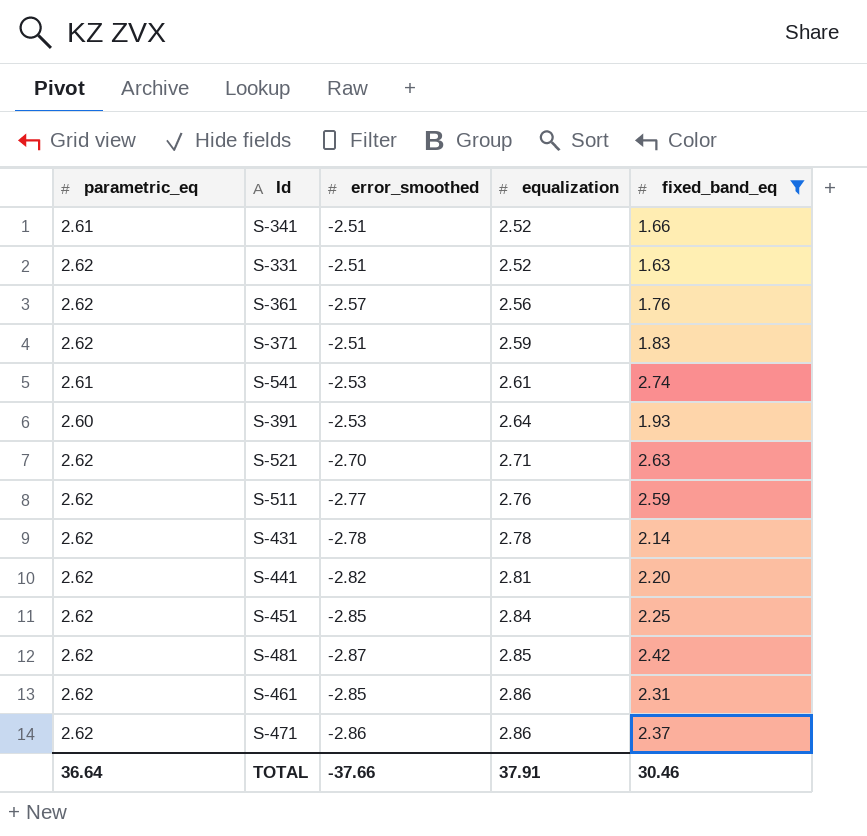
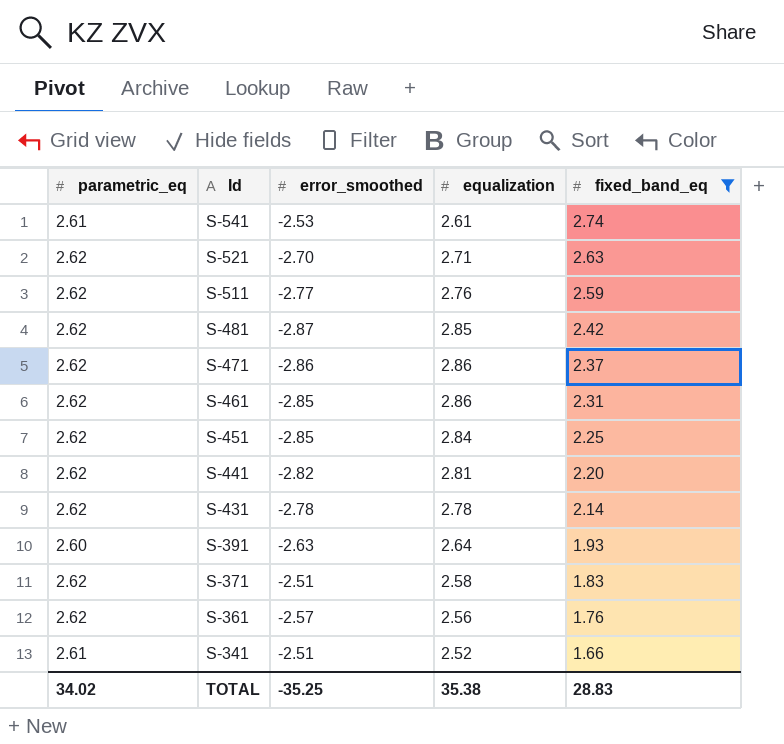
row order: equalization ascending -> Id descending
row S-331: 2.62 | -2.51 | 2.52 | 1.63 -> none
S-391 | error_smoothed: -2.53 -> -2.63
S-371 | equalization: 2.59 -> 2.58
TOTAL | parametric_eq: 36.64 -> 34.02
TOTAL | error_smoothed: -37.66 -> -35.25
TOTAL | equalization: 37.91 -> 35.38
TOTAL | fixed_band_eq: 30.46 -> 28.83

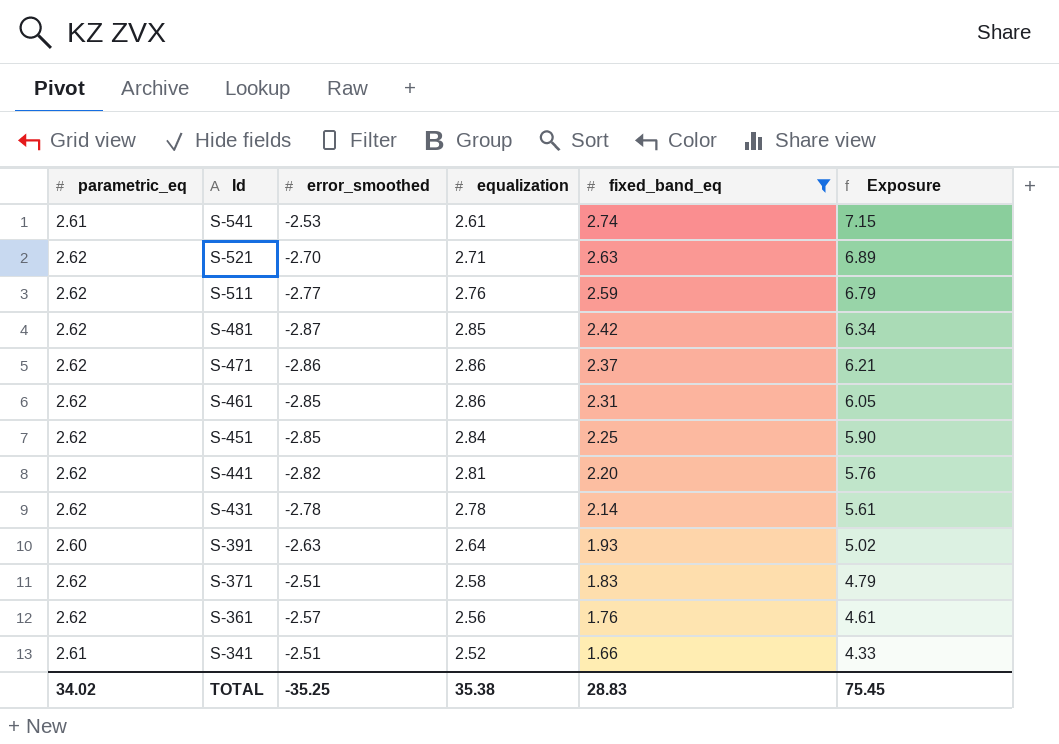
column Exposure | formula: none -> [parametric_eq] * [fixed_band_eq]

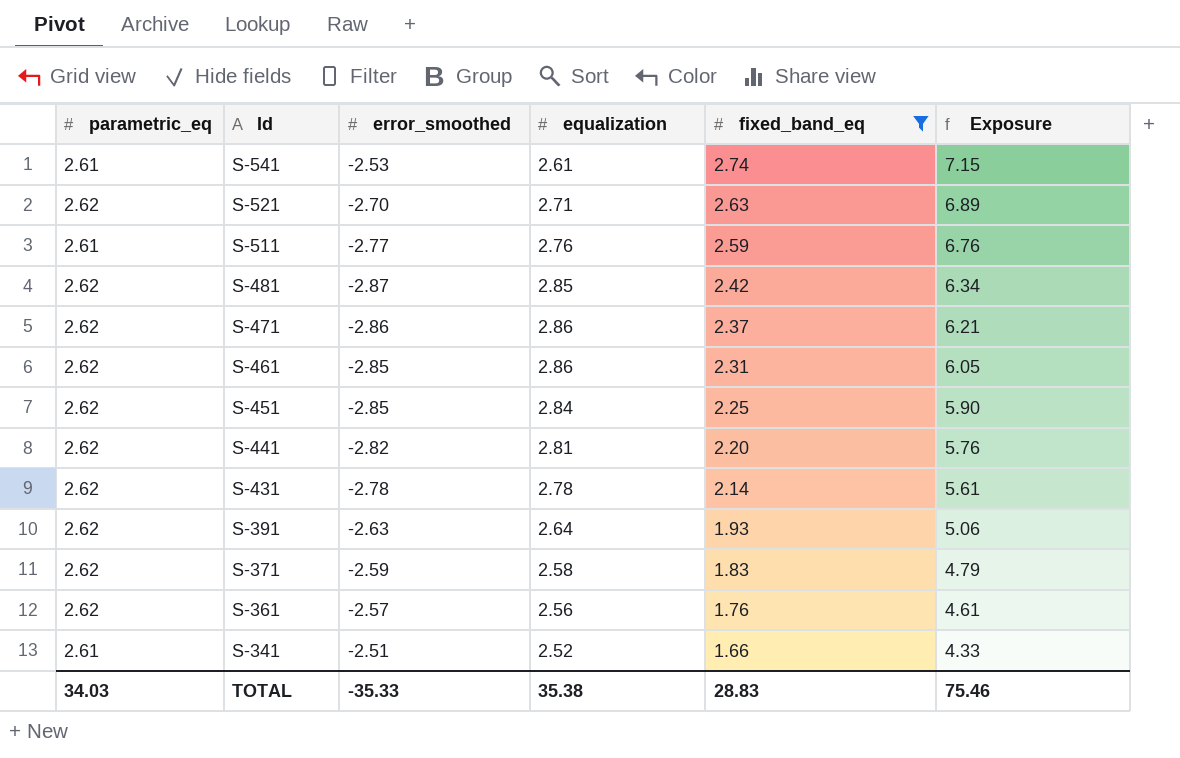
S-511 | parametric_eq: 2.62 -> 2.61
S-511 | Exposure: 6.79 -> 6.76
S-391 | parametric_eq: 2.60 -> 2.62
S-391 | Exposure: 5.02 -> 5.06
S-371 | error_smoothed: -2.51 -> -2.59
TOTAL | parametric_eq: 34.02 -> 34.03
TOTAL | error_smoothed: -35.25 -> -35.33
TOTAL | Exposure: 75.45 -> 75.46

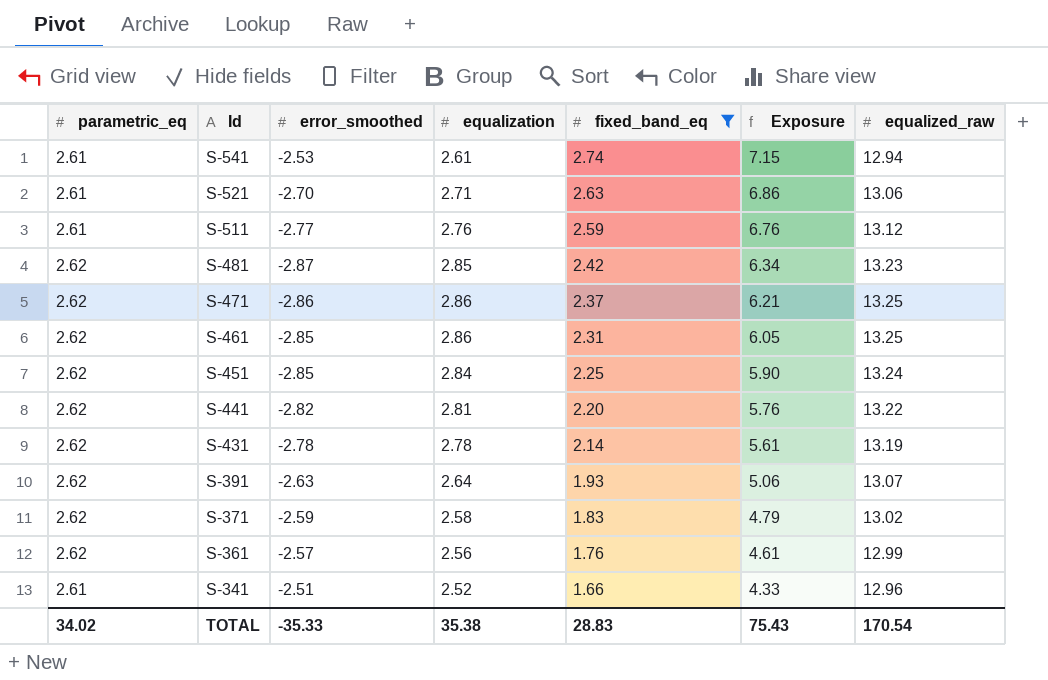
column equalized_raw | position: none -> 7
S-521 | parametric_eq: 2.62 -> 2.61
S-521 | Exposure: 6.89 -> 6.86
TOTAL | parametric_eq: 34.03 -> 34.02
TOTAL | Exposure: 75.46 -> 75.43

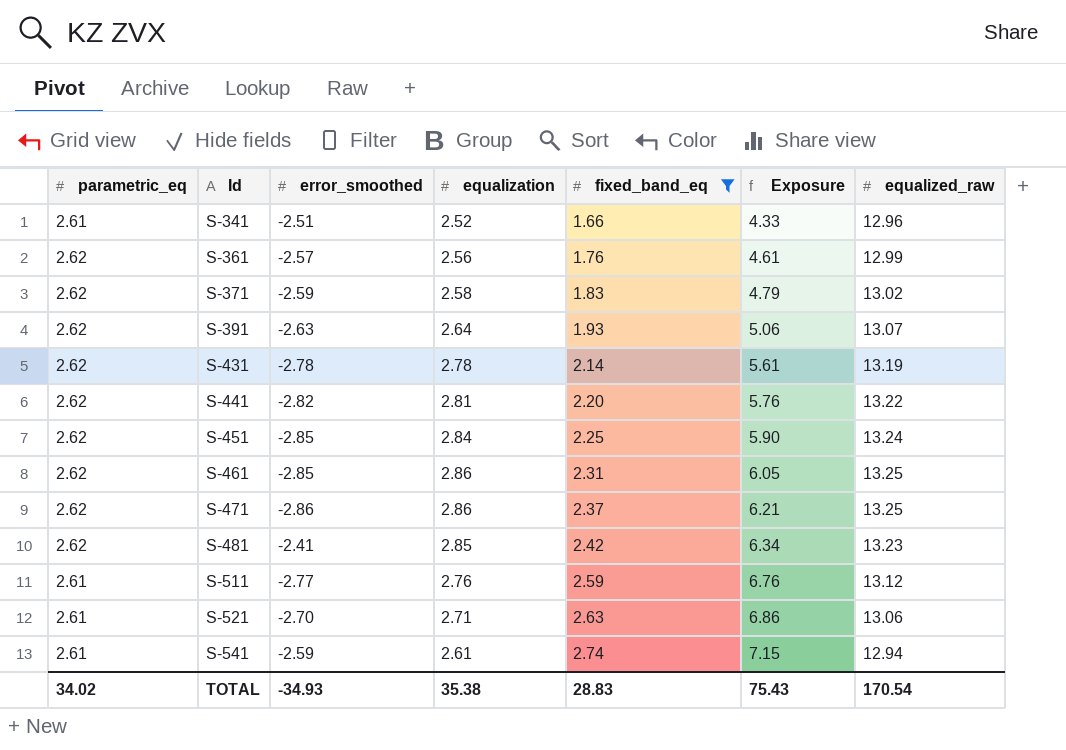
row order: Id descending -> Id ascending
S-481 | error_smoothed: -2.87 -> -2.41
S-541 | error_smoothed: -2.53 -> -2.59
TOTAL | error_smoothed: -35.33 -> -34.93

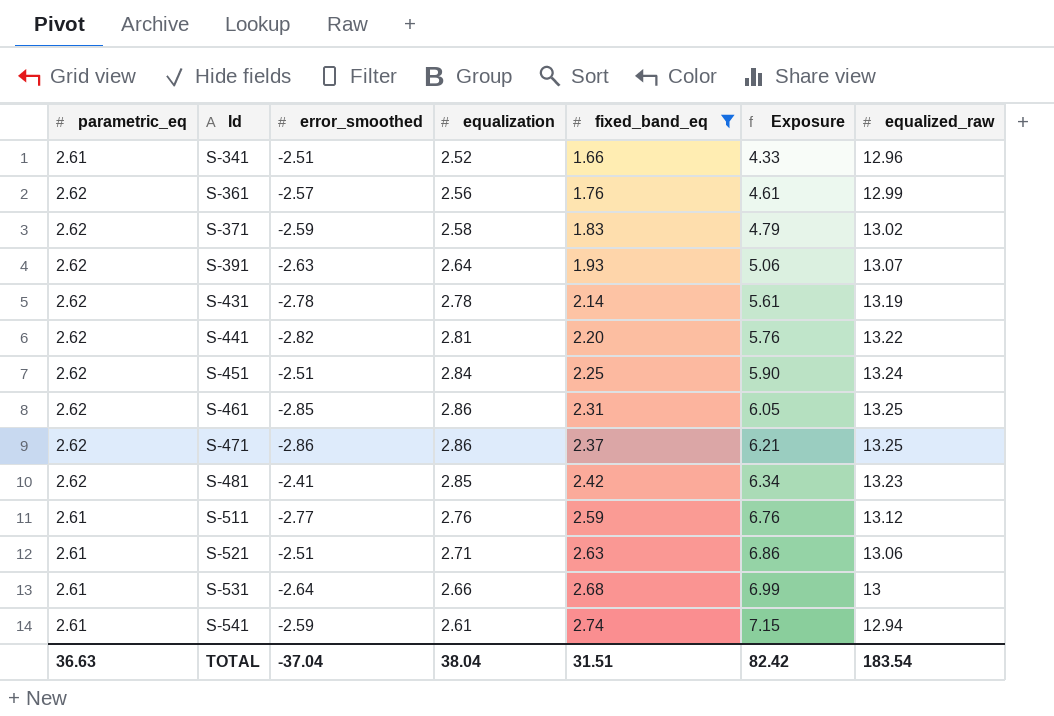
S-451 | error_smoothed: -2.85 -> -2.51
S-521 | error_smoothed: -2.70 -> -2.51
row S-531: none -> 2.61 | -2.64 | 2.66 | 2.68 | 6.99 | 13
TOTAL | parametric_eq: 34.02 -> 36.63
TOTAL | error_smoothed: -34.93 -> -37.04
TOTAL | equalization: 35.38 -> 38.04
TOTAL | fixed_band_eq: 28.83 -> 31.51
TOTAL | Exposure: 75.43 -> 82.42
TOTAL | equalized_raw: 170.54 -> 183.54

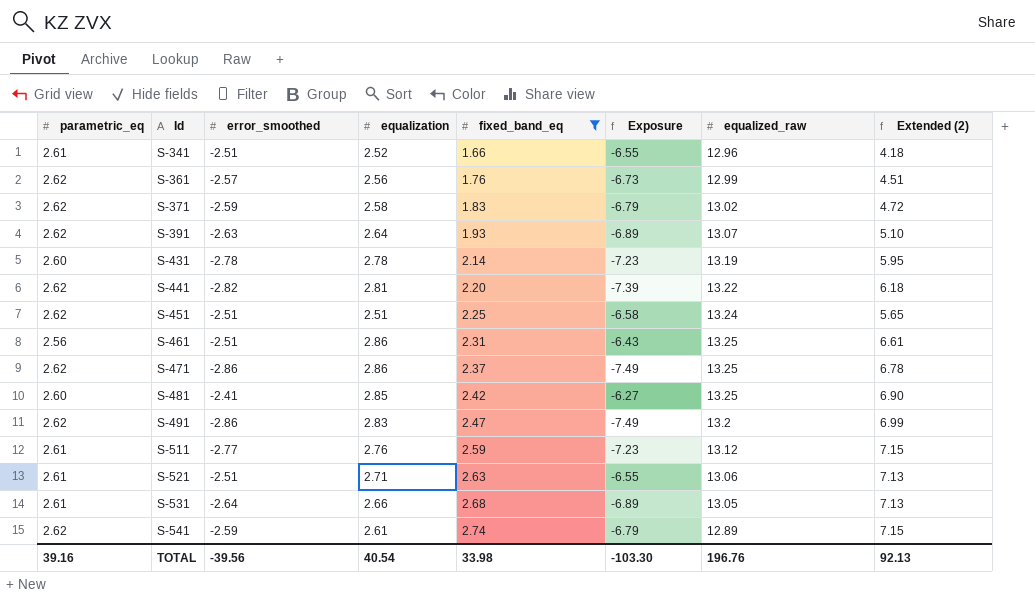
column Exposure | formula: [parametric_eq] * [fixed_band_eq] -> [parametric_eq] * [error_smoothed]
column Extended (2) | formula: none -> [equalization] * [fixed_band_eq]
S-431 | parametric_eq: 2.62 -> 2.60
S-451 | equalization: 2.84 -> 2.51
S-461 | parametric_eq: 2.62 -> 2.56
S-461 | error_smoothed: -2.85 -> -2.51
S-481 | parametric_eq: 2.62 -> 2.60
S-481 | equalized_raw: 13.23 -> 13.25
row S-491: none -> 2.62 | -2.86 | 2.83 | 2.47 | -7.49 | 13.2 | 6.99
S-531 | equalized_raw: 13 -> 13.05
S-541 | parametric_eq: 2.61 -> 2.62
S-541 | equalized_raw: 12.94 -> 12.89
TOTAL | parametric_eq: 36.63 -> 39.16
TOTAL | error_smoothed: -37.04 -> -39.56
TOTAL | equalization: 38.04 -> 40.54
TOTAL | fixed_band_eq: 31.51 -> 33.98
TOTAL | Exposure: 82.42 -> -103.30
TOTAL | equalized_raw: 183.54 -> 196.76

